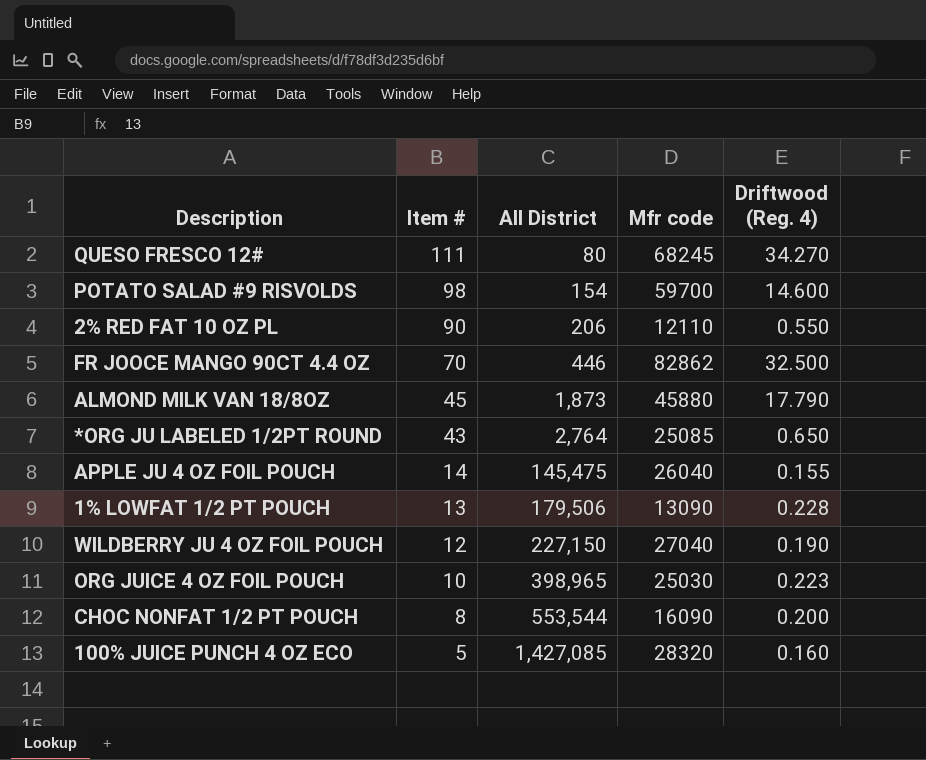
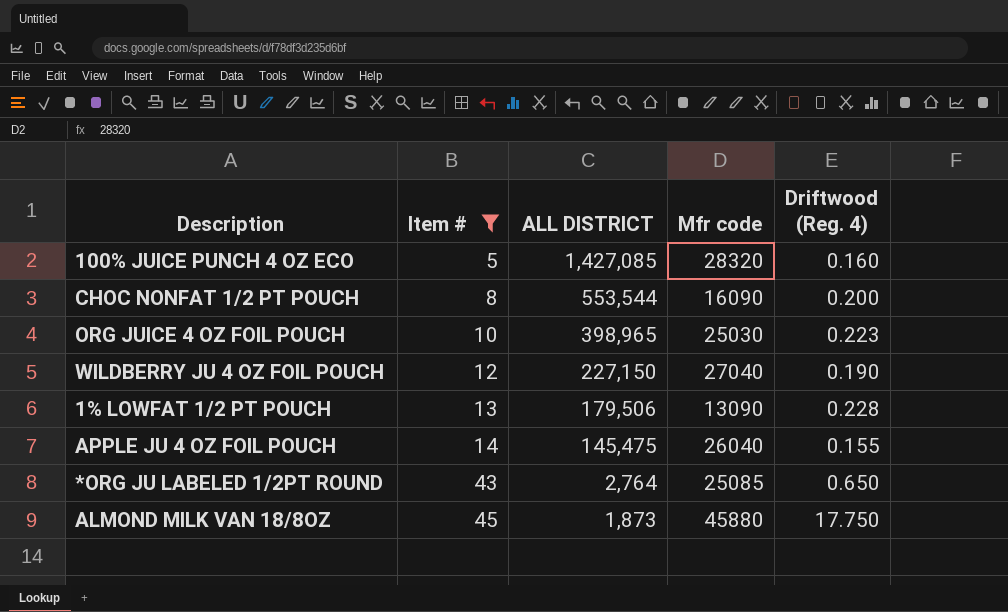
filter: none -> Item # <= 45
row order: Item # descending -> Item # ascending
column name: All District -> ALL DISTRICT
ALMOND MILK VAN 18/8OZ | Driftwood (Reg. 4): 17.790 -> 17.750

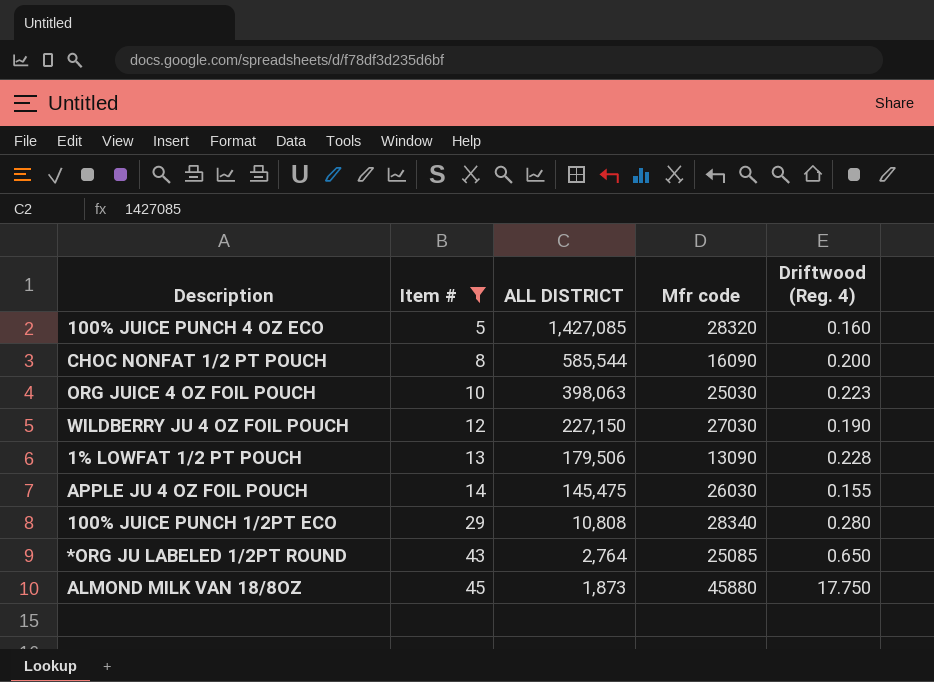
CHOC NONFAT 1/2 PT POUCH | ALL DISTRICT: 553,544 -> 585,544
ORG JUICE 4 OZ FOIL POUCH | ALL DISTRICT: 398,965 -> 398,063
WILDBERRY JU 4 OZ FOIL POUCH | Mfr code: 27040 -> 27030
APPLE JU 4 OZ FOIL POUCH | Mfr code: 26040 -> 26030
row 100% JUICE PUNCH 1/2PT ECO: none -> 29 | 10,808 | 28340 | 0.280

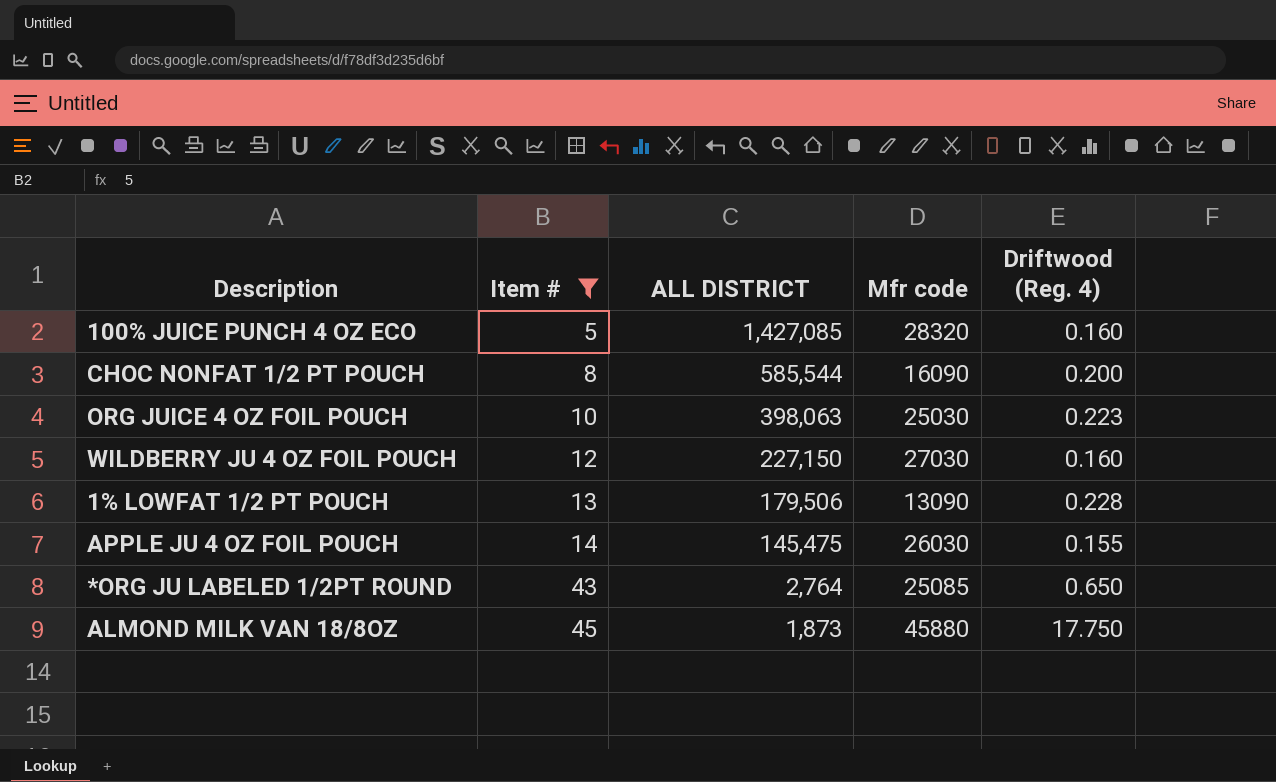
row 100% JUICE PUNCH 1/2PT ECO: 29 | 10,808 | 28340 | 0.280 -> none
WILDBERRY JU 4 OZ FOIL POUCH | Driftwood (Reg. 4): 0.190 -> 0.160

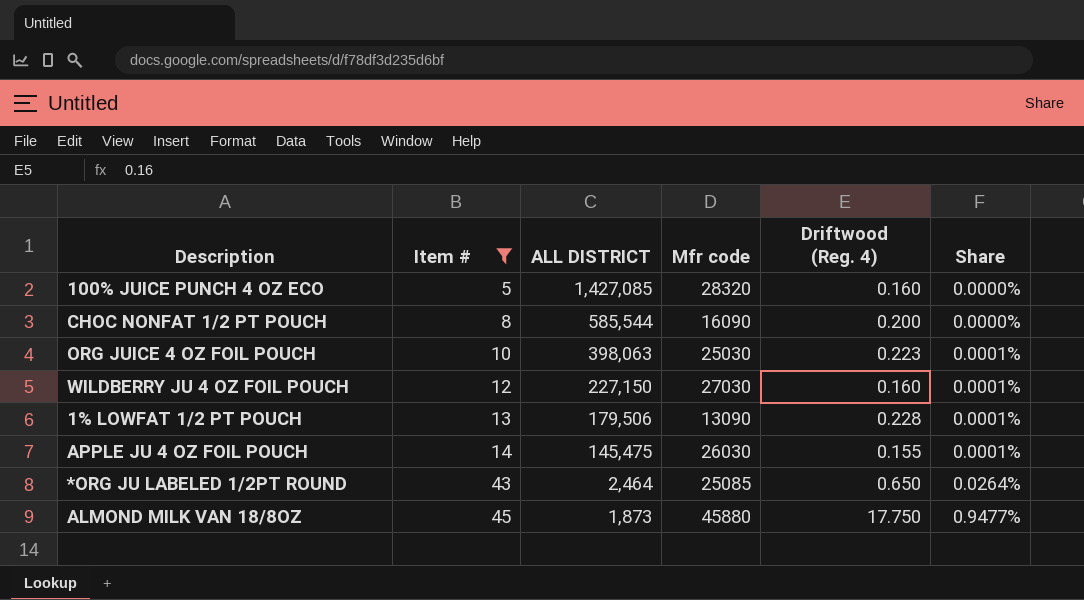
column Share | formula: none -> [Driftwood (Reg. 4)] / [ALL DISTRICT]
*ORG JU LABELED 1/2PT ROUND | ALL DISTRICT: 2,764 -> 2,464

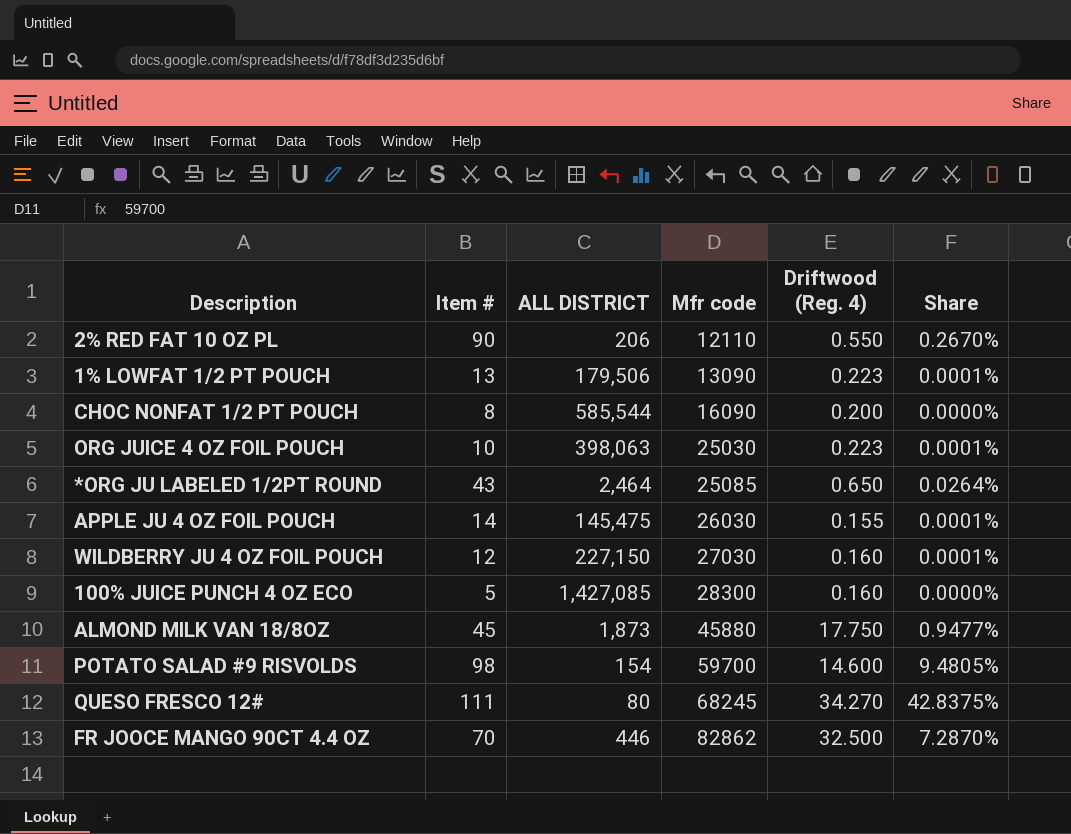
filter: Item # <= 45 -> none
row order: Item # ascending -> Mfr code ascending
1% LOWFAT 1/2 PT POUCH | Driftwood (Reg. 4): 0.228 -> 0.223
100% JUICE PUNCH 4 OZ ECO | Mfr code: 28320 -> 28300

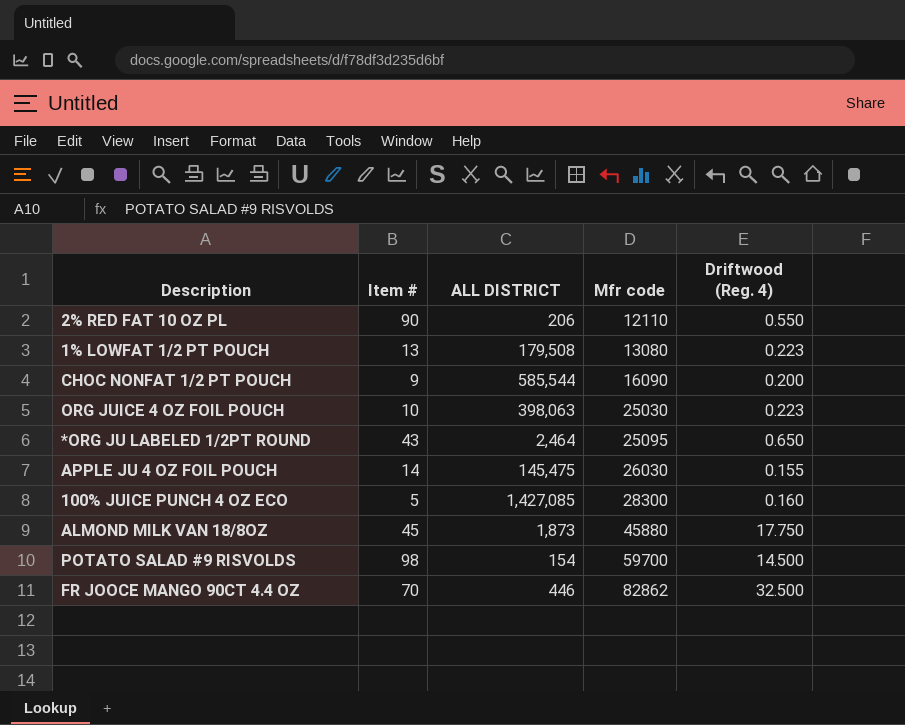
column Share | formula: [Driftwood (Reg. 4)] / [ALL DISTRICT] -> none
row WILDBERRY JU 4 OZ FOIL POUCH: 12 | 227,150 | 27030 | 0.160 | 0.0001% -> none
row QUESO FRESCO 12#: 111 | 80 | 68245 | 34.270 | 42.8375% -> none
1% LOWFAT 1/2 PT POUCH | ALL DISTRICT: 179,506 -> 179,508
1% LOWFAT 1/2 PT POUCH | Mfr code: 13090 -> 13080
CHOC NONFAT 1/2 PT POUCH | Item #: 8 -> 9
*ORG JU LABELED 1/2PT ROUND | Mfr code: 25085 -> 25095
POTATO SALAD #9 RISVOLDS | Driftwood (Reg. 4): 14.600 -> 14.500

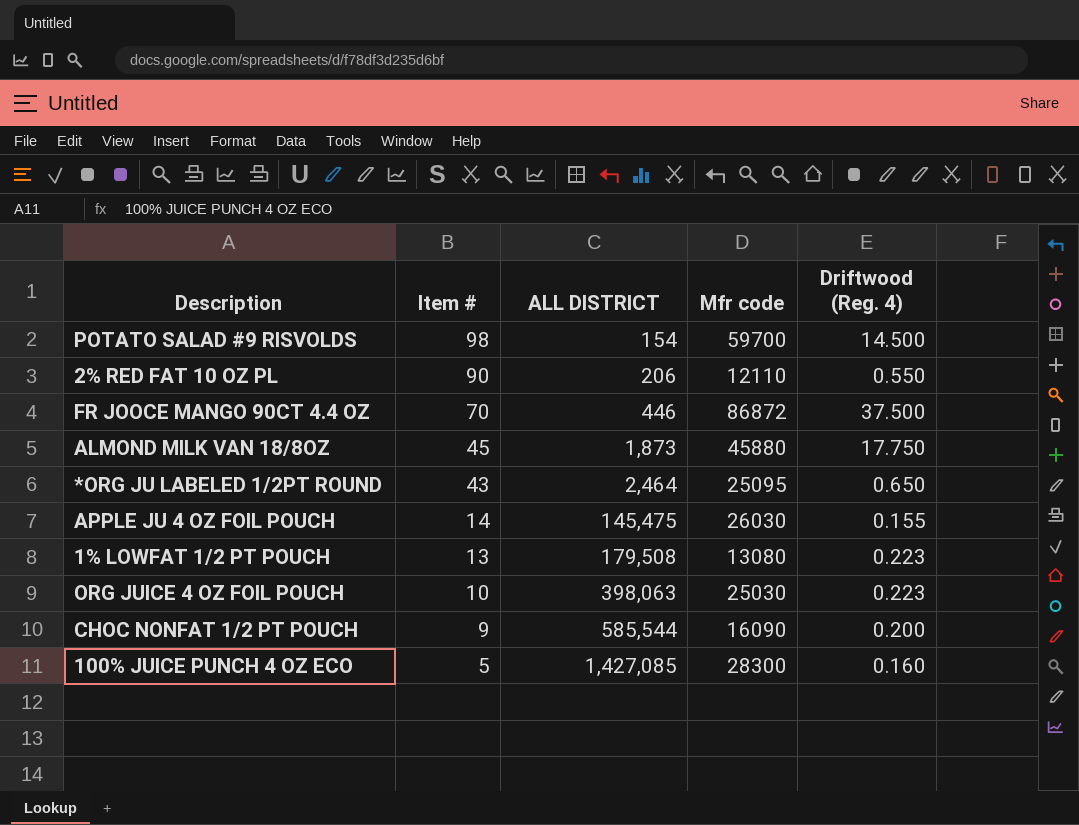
row order: Mfr code ascending -> Item # descending
FR JOOCE MANGO 90CT 4.4 OZ | Mfr code: 82862 -> 86872
FR JOOCE MANGO 90CT 4.4 OZ | Driftwood (Reg. 4): 32.500 -> 37.500

